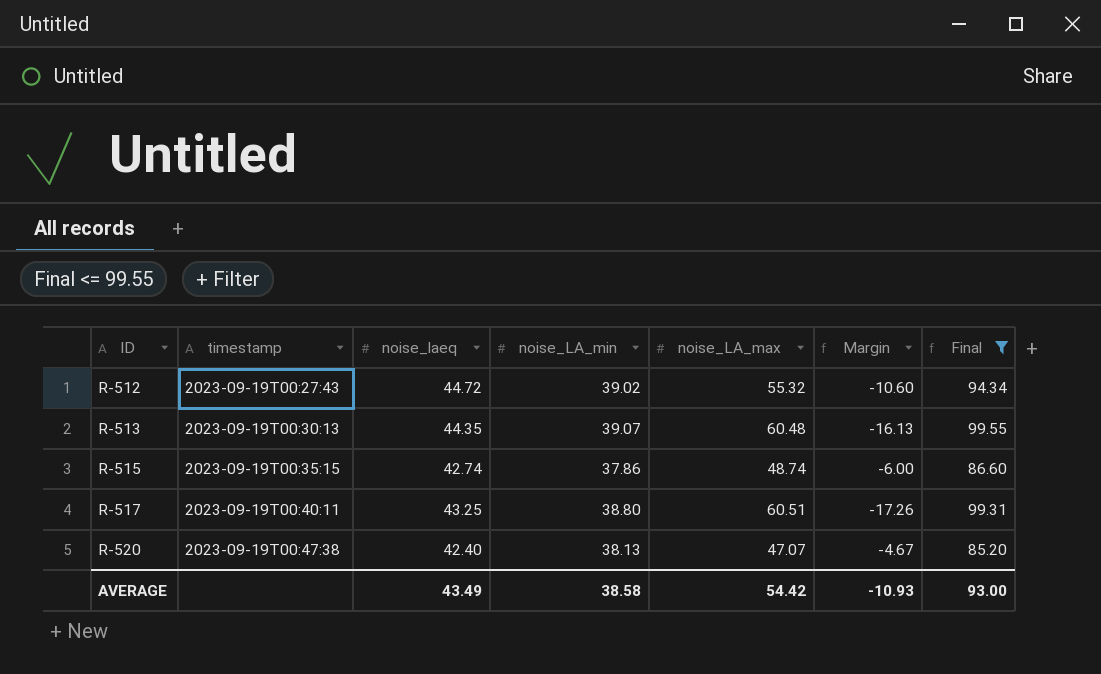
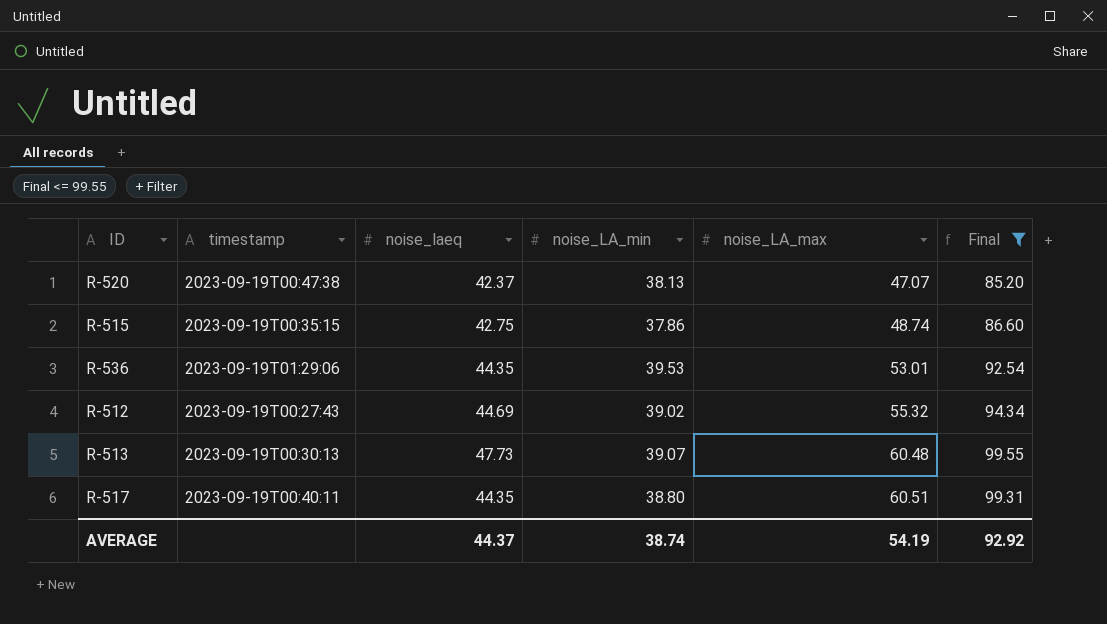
row order: ID ascending -> noise_LA_max ascending
column Margin | formula: [noise_laeq] - [noise_LA_max] -> none
R-520 | noise_laeq: 42.40 -> 42.37
R-515 | noise_laeq: 42.74 -> 42.75
row R-536: none -> 2023-09-19T01:29:06 | 44.35 | 39.53 | 53.01 | 92.54
R-512 | noise_laeq: 44.72 -> 44.69
R-513 | noise_laeq: 44.35 -> 47.73
R-517 | noise_laeq: 43.25 -> 44.35
AVERAGE | noise_laeq: 43.49 -> 44.37
AVERAGE | noise_LA_min: 38.58 -> 38.74
AVERAGE | noise_LA_max: 54.42 -> 54.19
AVERAGE | Final: 93.00 -> 92.92

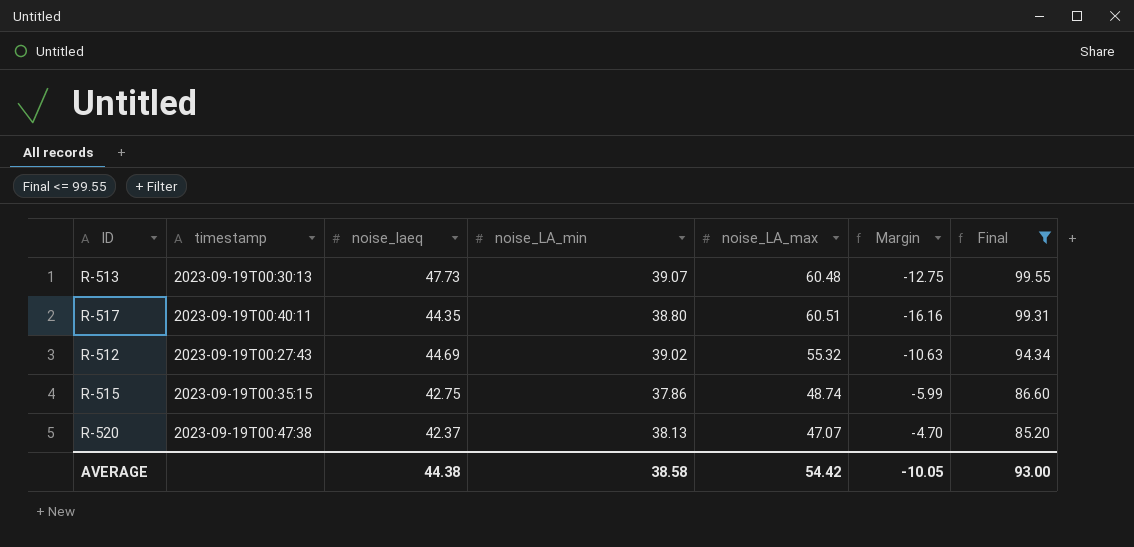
row order: noise_LA_max ascending -> Final descending
column Margin | formula: none -> [noise_laeq] - [noise_LA_max]
row R-536: 2023-09-19T01:29:06 | 44.35 | 39.53 | 53.01 | 92.54 -> none
AVERAGE | noise_laeq: 44.37 -> 44.38
AVERAGE | noise_LA_min: 38.74 -> 38.58
AVERAGE | noise_LA_max: 54.19 -> 54.42
AVERAGE | Final: 92.92 -> 93.00

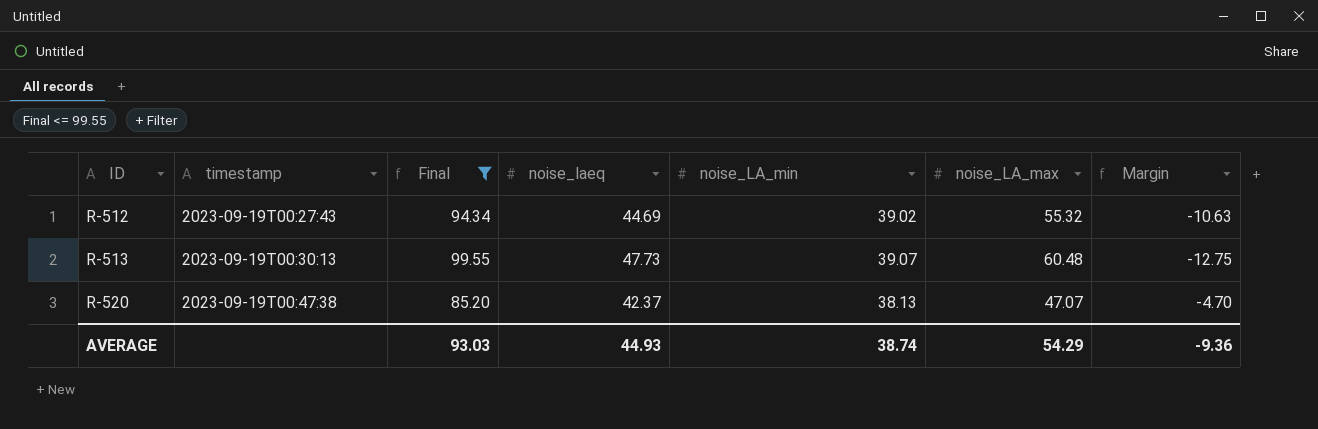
row order: Final descending -> ID ascending
column Final | position: 7 -> 3
row R-517: 2023-09-19T00:40:11 | 44.35 | 38.80 | 60.51 | -16.16 | 99.31 -> none
row R-515: 2023-09-19T00:35:15 | 42.75 | 37.86 | 48.74 | -5.99 | 86.60 -> none
AVERAGE | Final: 93.00 -> 93.03
AVERAGE | noise_laeq: 44.38 -> 44.93
AVERAGE | noise_LA_min: 38.58 -> 38.74
AVERAGE | noise_LA_max: 54.42 -> 54.29
AVERAGE | Margin: -10.05 -> -9.36

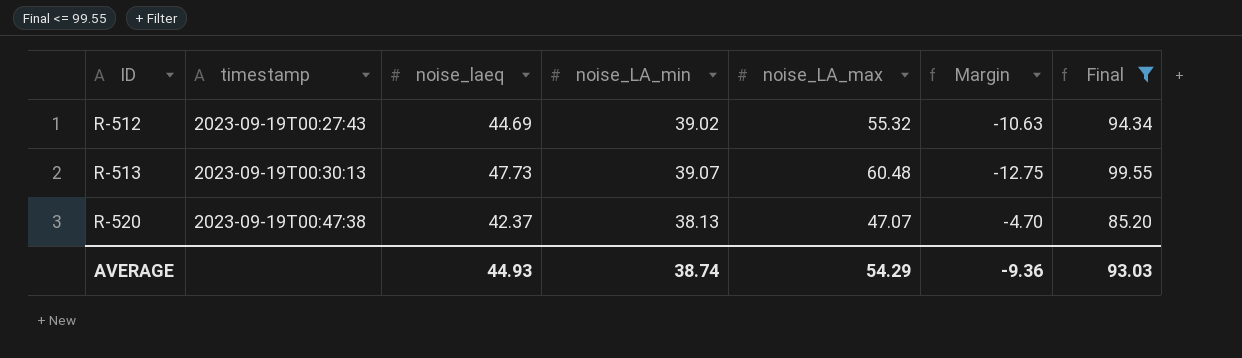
column Final | position: 3 -> 7

